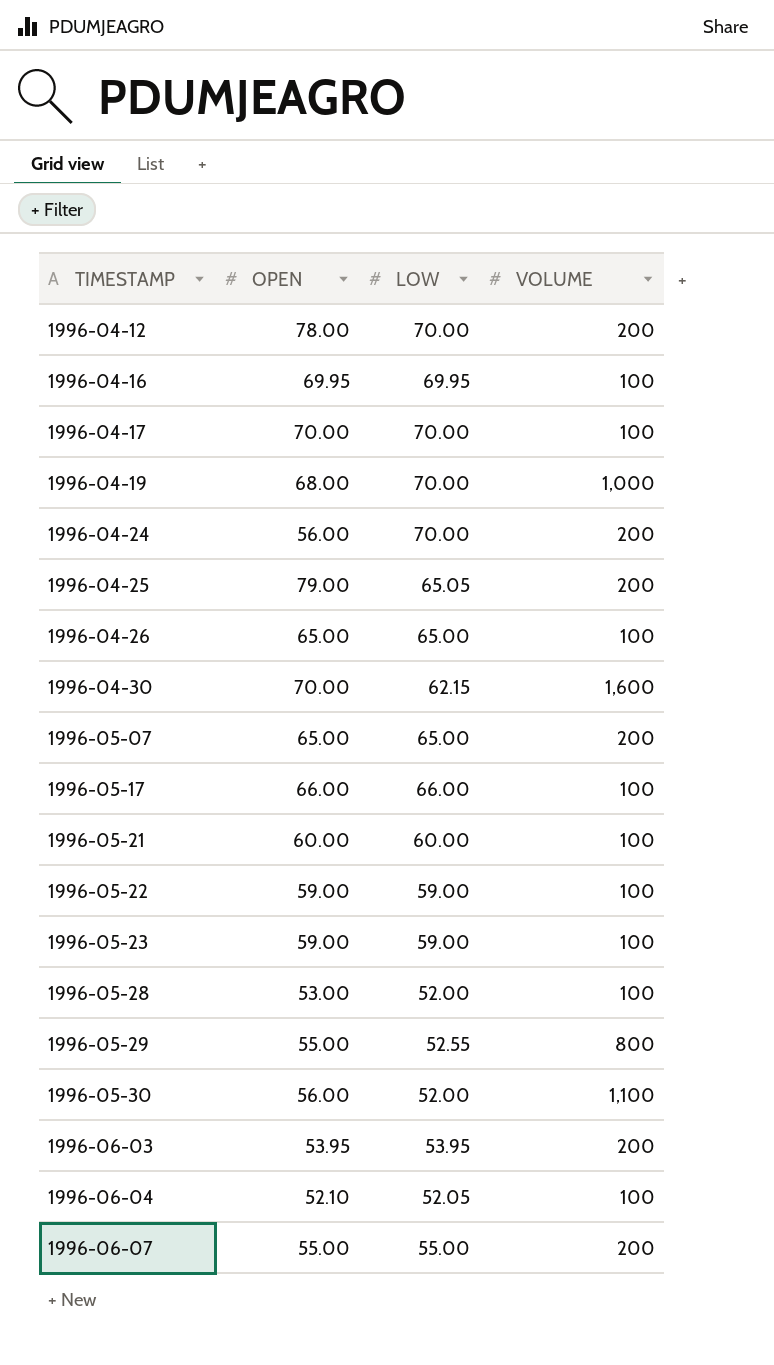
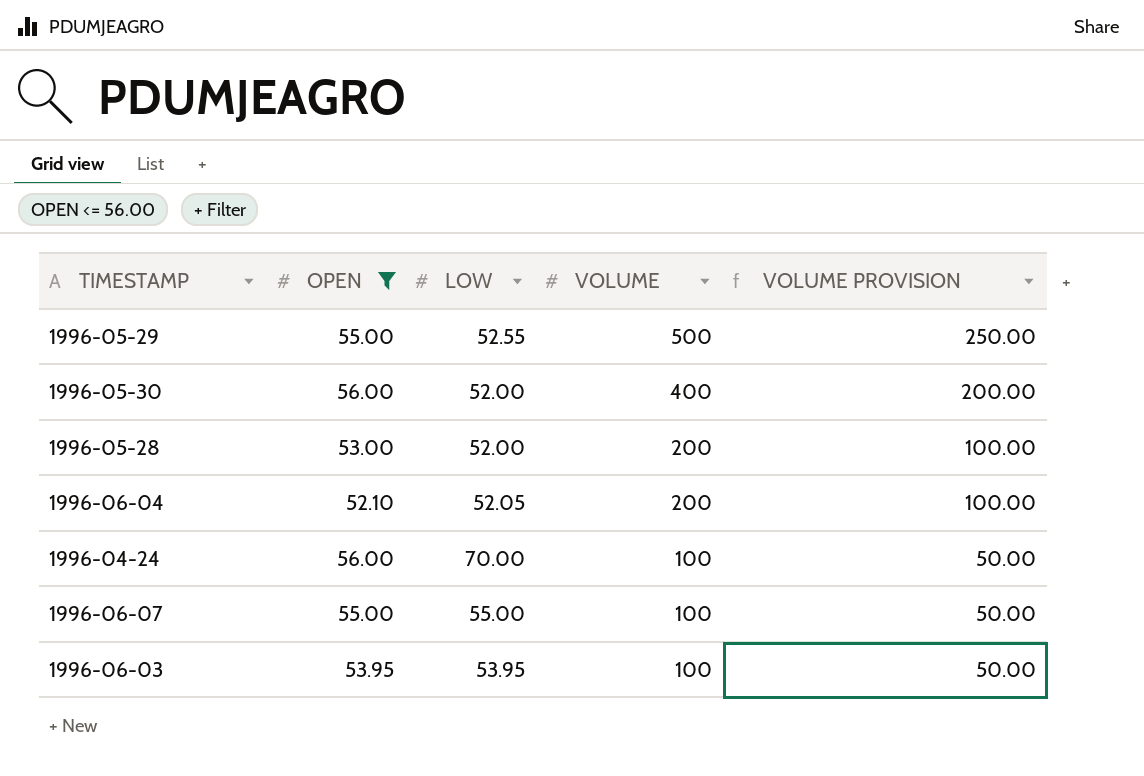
filter: none -> OPEN <= 56.00
row order: TIMESTAMP ascending -> VOLUME descending
column VOLUME PROVISION | formula: none -> [VOLUME] * 0.5
1996-05-29 | VOLUME: 800 -> 500
1996-05-30 | VOLUME: 1,100 -> 400
1996-05-28 | VOLUME: 100 -> 200
1996-06-04 | VOLUME: 100 -> 200
1996-04-24 | VOLUME: 200 -> 100
1996-06-07 | VOLUME: 200 -> 100
1996-06-03 | VOLUME: 200 -> 100

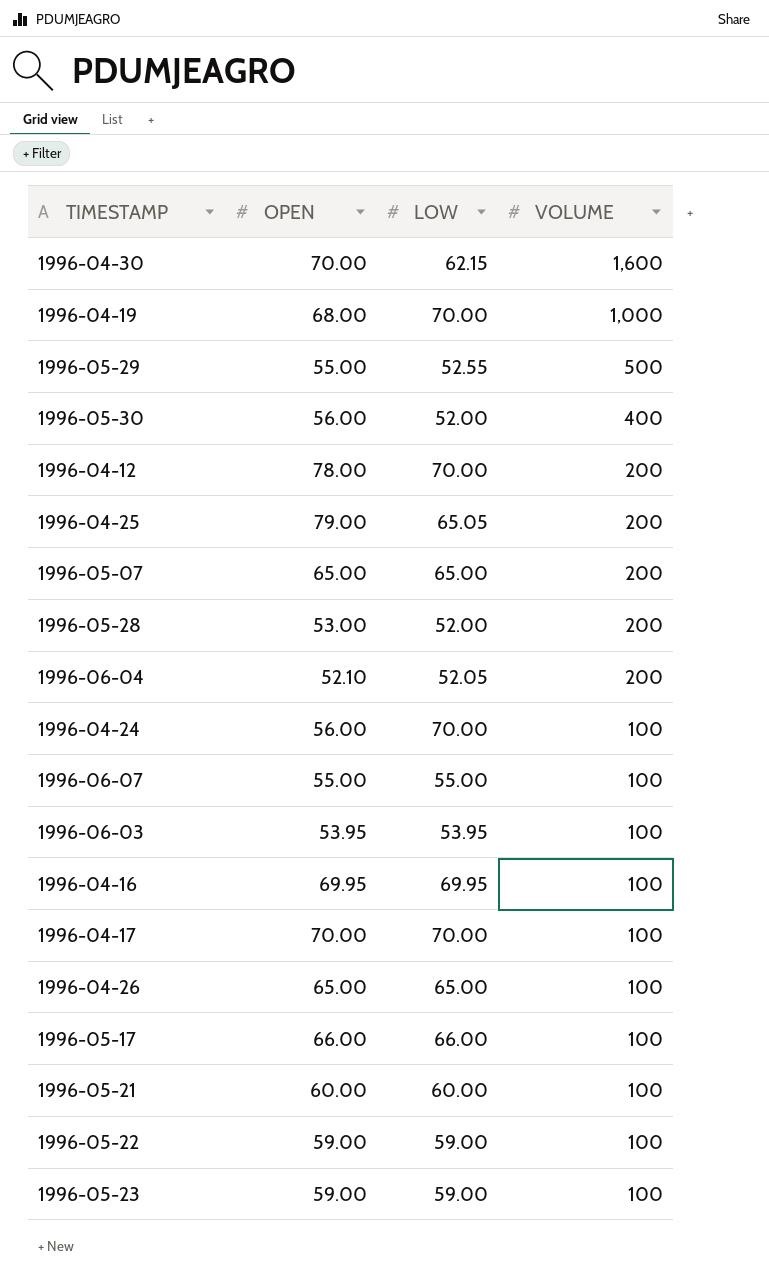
filter: OPEN <= 56.00 -> none
column VOLUME PROVISION | formula: [VOLUME] * 0.5 -> none

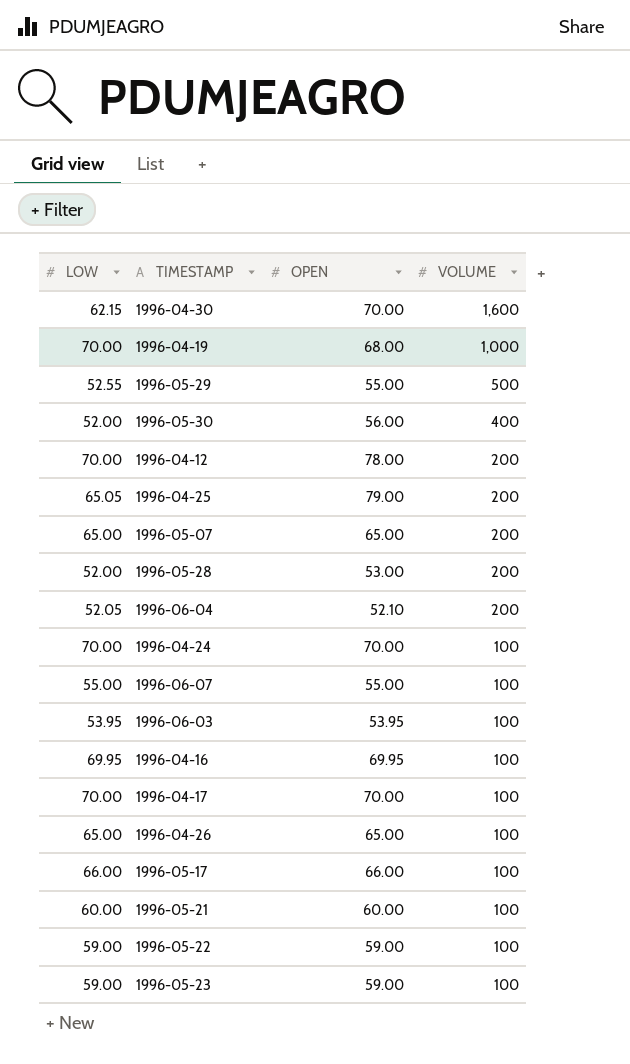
column LOW | position: 3 -> 1
1996-04-24 | OPEN: 56.00 -> 70.00

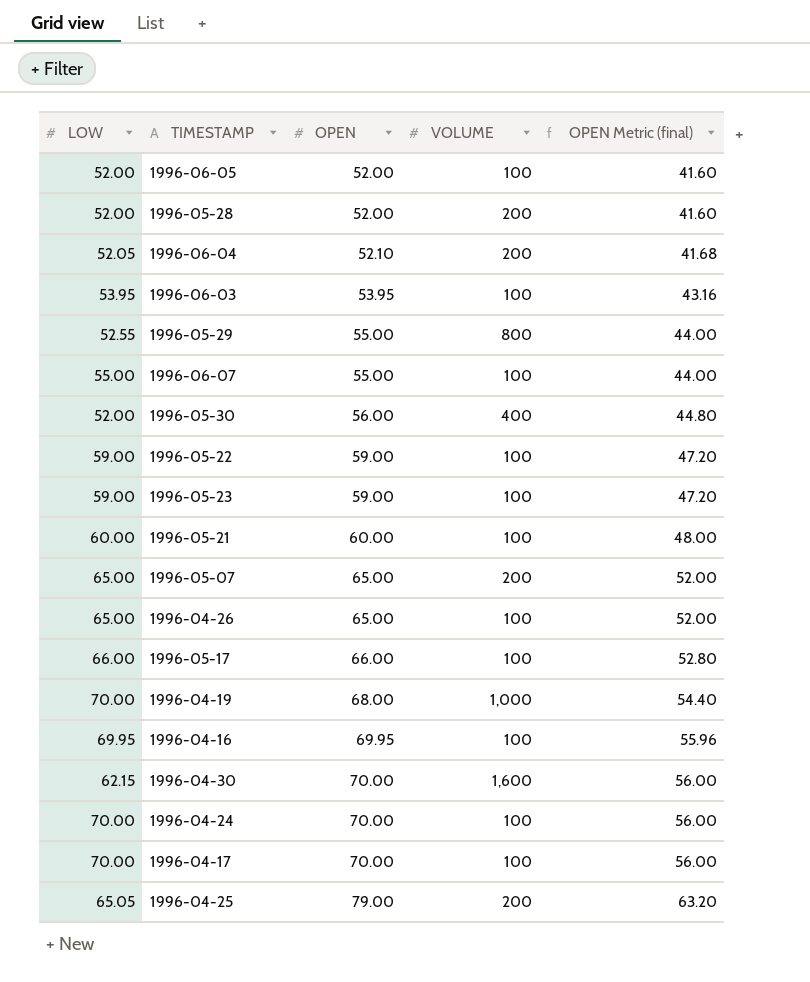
row order: VOLUME descending -> OPEN ascending
column OPEN Metric (final) | formula: none -> [OPEN] * 0.8
row 1996-04-12: 70.00 | 78.00 | 200 -> none
row 1996-06-05: none -> 52.00 | 52.00 | 100 | 41.60
1996-05-28 | OPEN: 53.00 -> 52.00
1996-05-29 | VOLUME: 500 -> 800

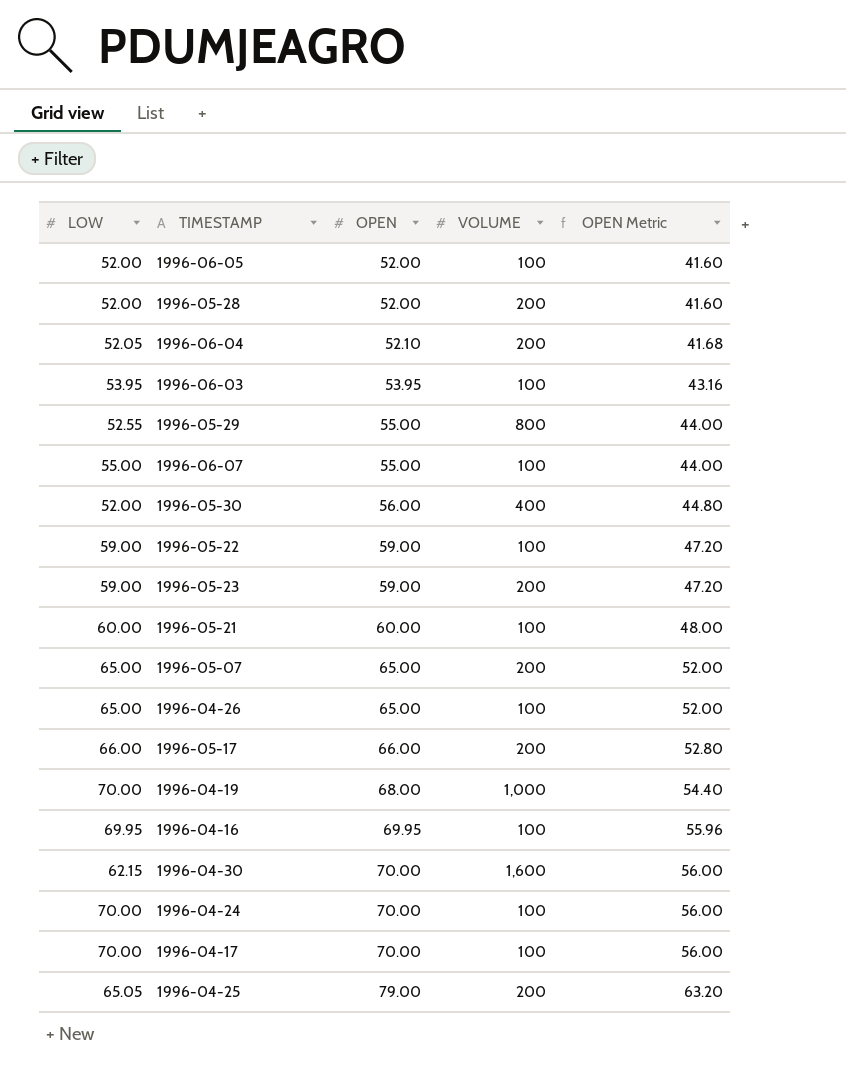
column name: OPEN Metric (final) -> OPEN Metric
1996-05-23 | VOLUME: 100 -> 200
1996-05-17 | VOLUME: 100 -> 200

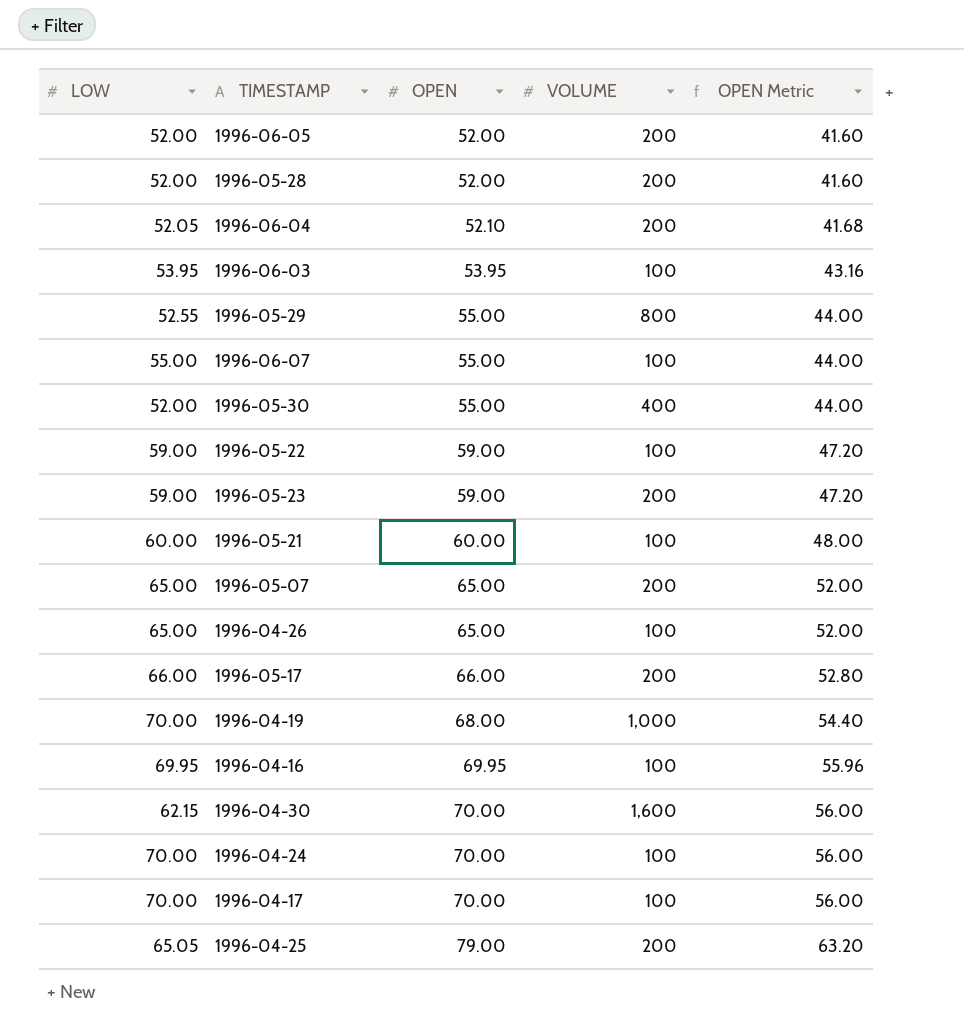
1996-06-05 | VOLUME: 100 -> 200
1996-05-30 | OPEN: 56.00 -> 55.00
1996-05-30 | OPEN Metric: 44.80 -> 44.00

